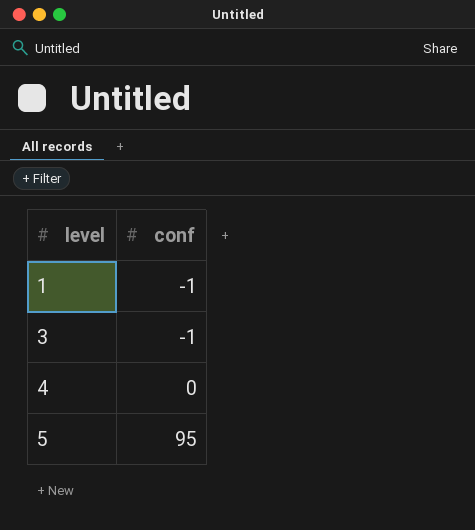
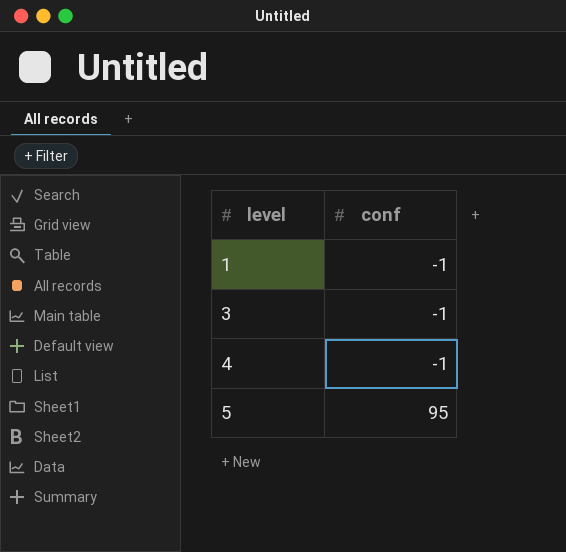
4 | conf: 0 -> -1

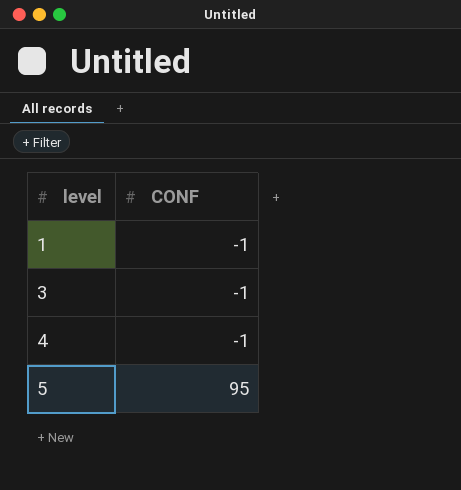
column name: conf -> CONF

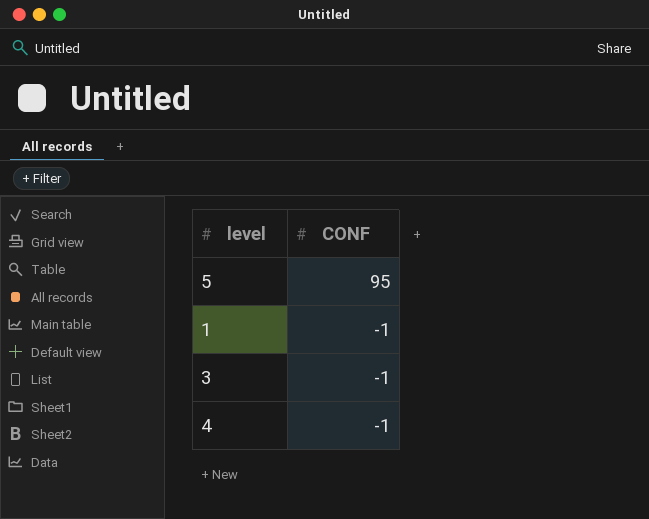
row order: level ascending -> CONF descending

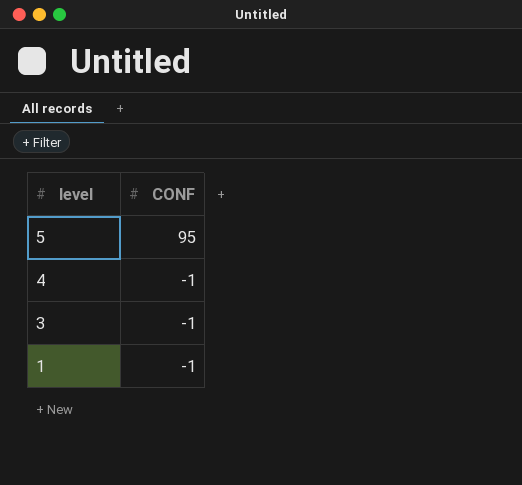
row order: CONF descending -> level descending

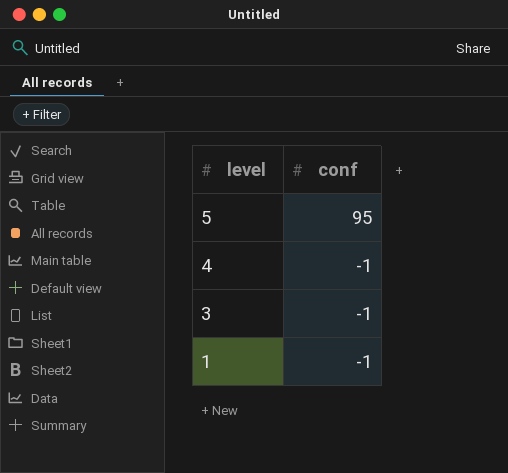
column name: CONF -> conf

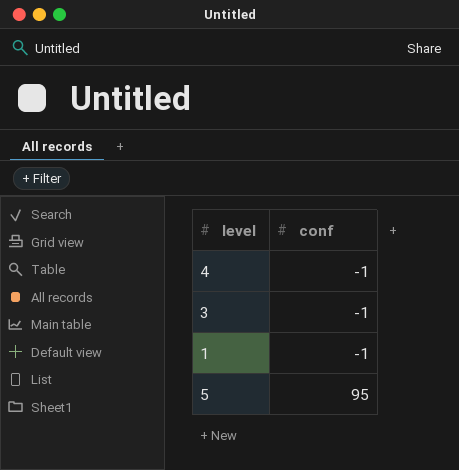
row order: level descending -> conf ascending

